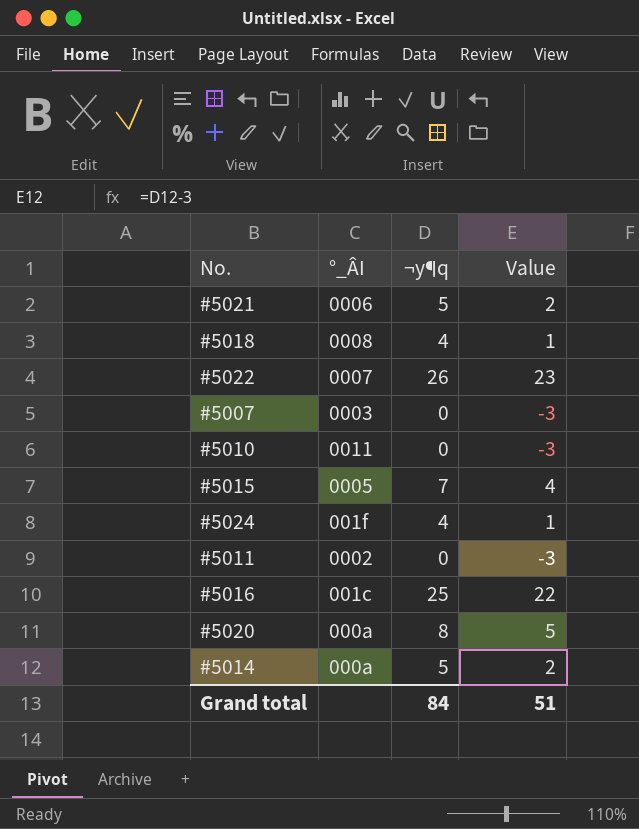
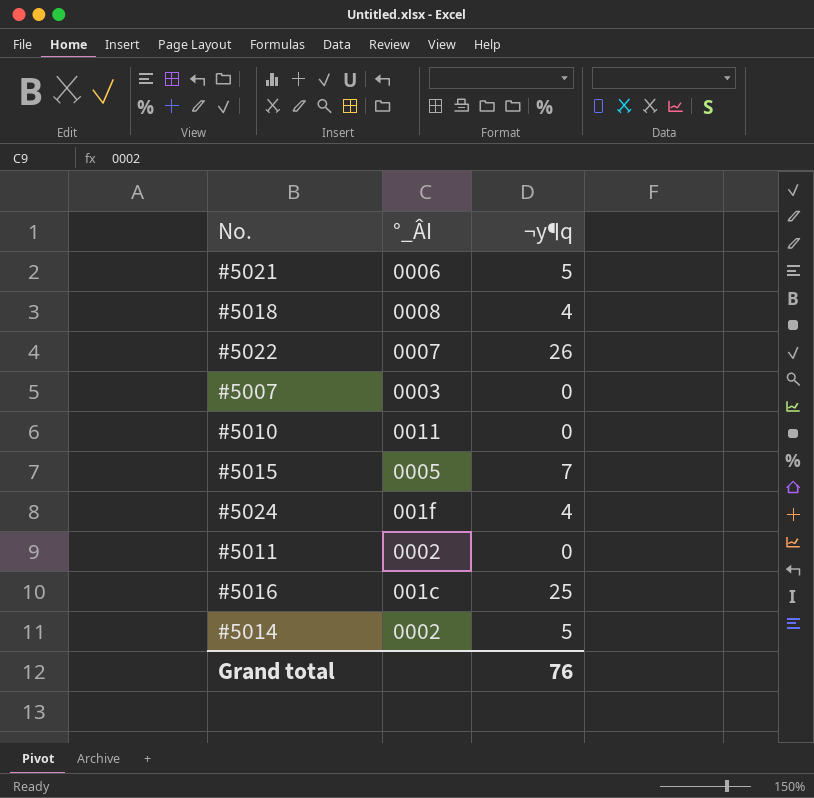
column Value | formula: [¬y¶q] - 3 -> none
row #5020: 000a | 8 | 5 -> none
#5014 | °_ÂI: 000a -> 0002
Grand total | ¬y¶q: 84 -> 76

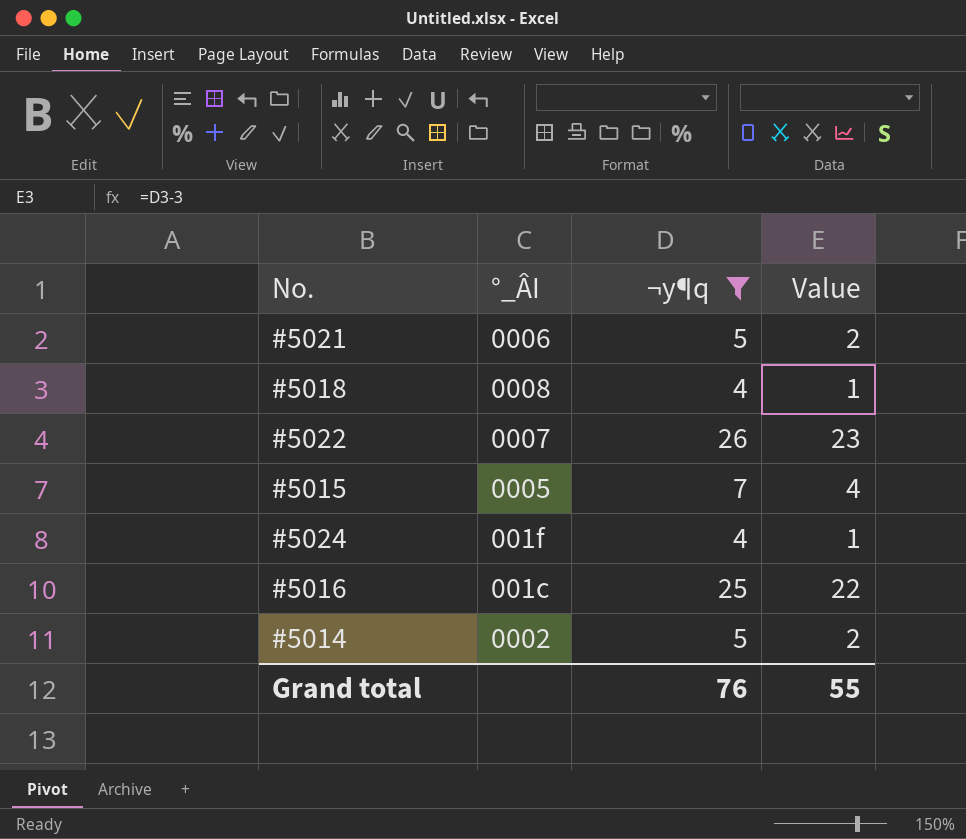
filter: none -> ¬y¶q != 0
column Value | formula: none -> [¬y¶q] - 3

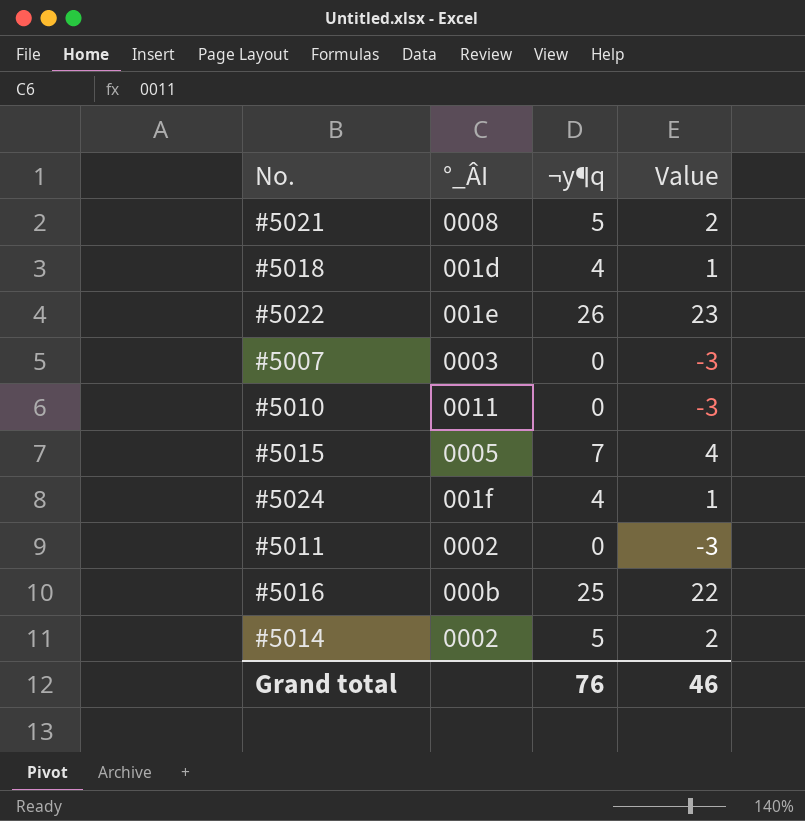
filter: ¬y¶q != 0 -> none
#5021 | °_ÂI: 0006 -> 0008
#5018 | °_ÂI: 0008 -> 001d
#5022 | °_ÂI: 0007 -> 001e
#5016 | °_ÂI: 001c -> 000b
Grand total | Value: 55 -> 46

